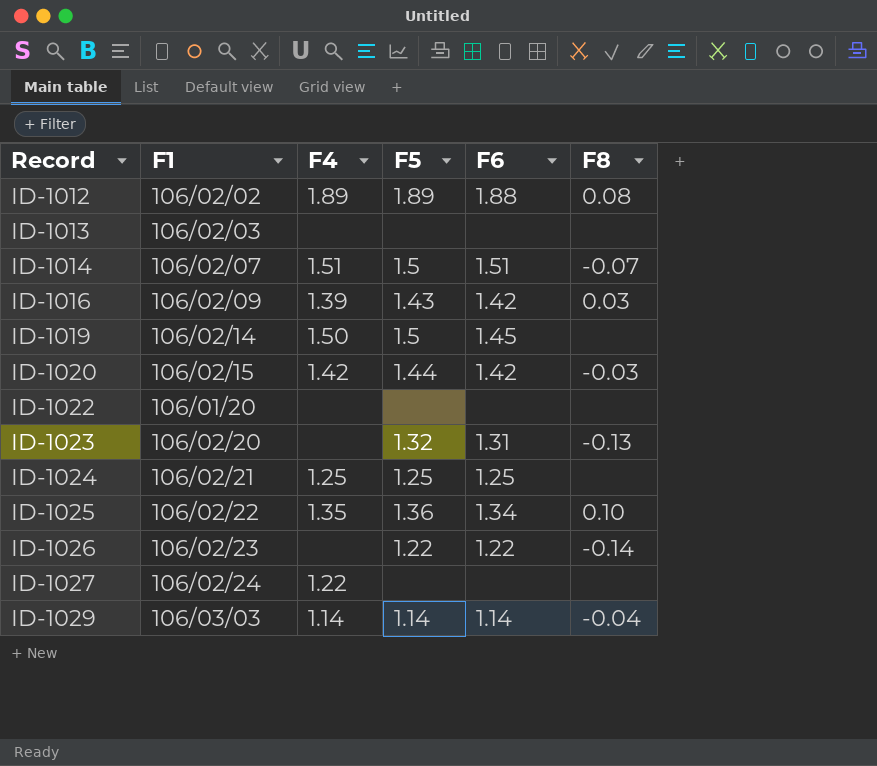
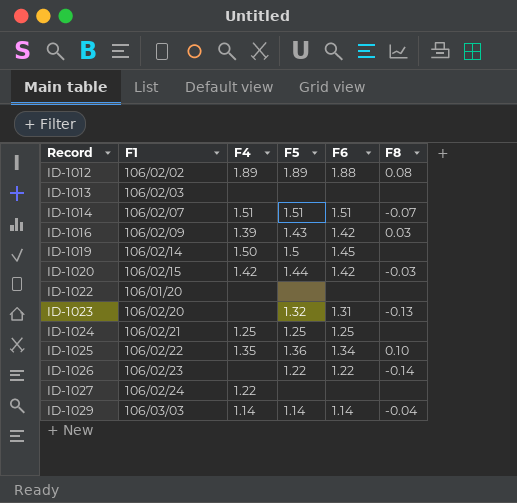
ID-1014 | F5: 1.5 -> 1.51

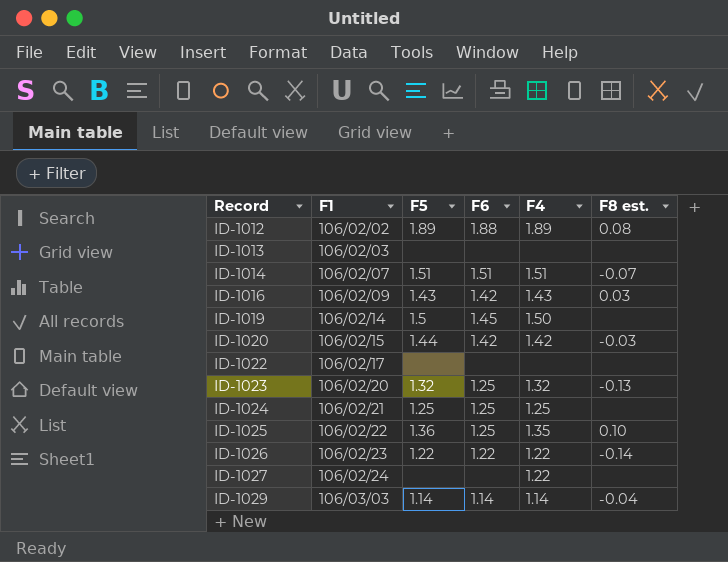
column F4 | position: 3 -> 5
column name: F8 -> F8 est.
ID-1016 | F4: 1.39 -> 1.43
ID-1022 | F1: 106/01/20 -> 106/02/17
ID-1023 | F6: 1.31 -> 1.25
ID-1023 | F4: none -> 1.32
ID-1025 | F6: 1.34 -> 1.25
ID-1026 | F4: none -> 1.22

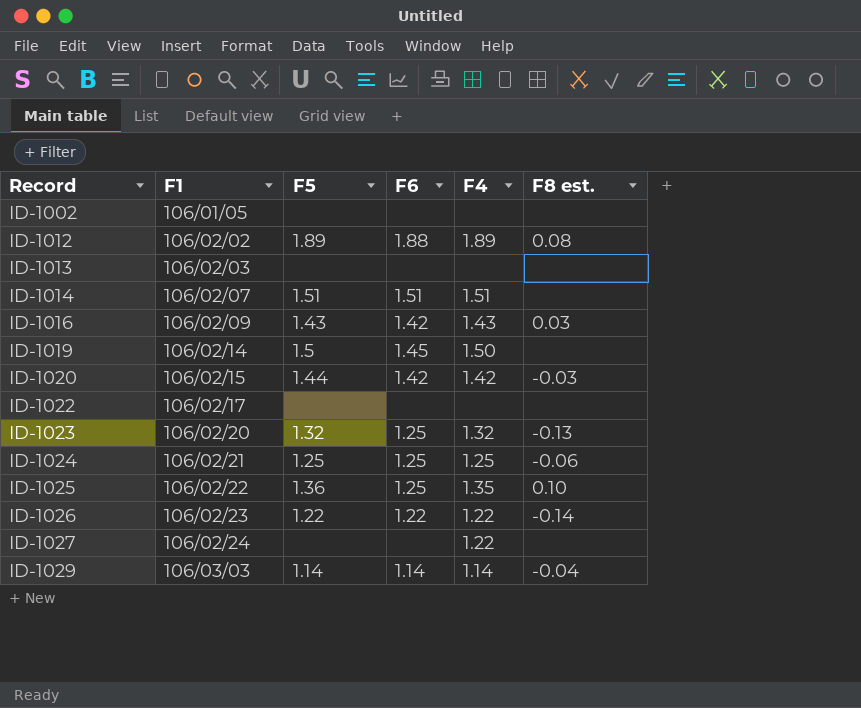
row ID-1002: none -> 106/01/05 | none | none | none | none
ID-1014 | F8 est.: -0.07 -> none
ID-1024 | F8 est.: none -> -0.06

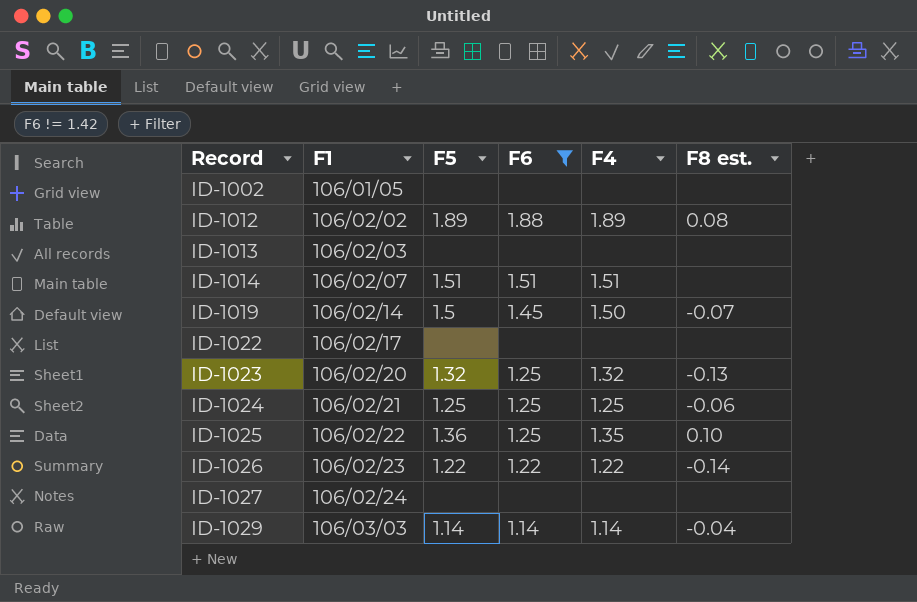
filter: none -> F6 != 1.42
ID-1019 | F8 est.: none -> -0.07
ID-1027 | F4: 1.22 -> none

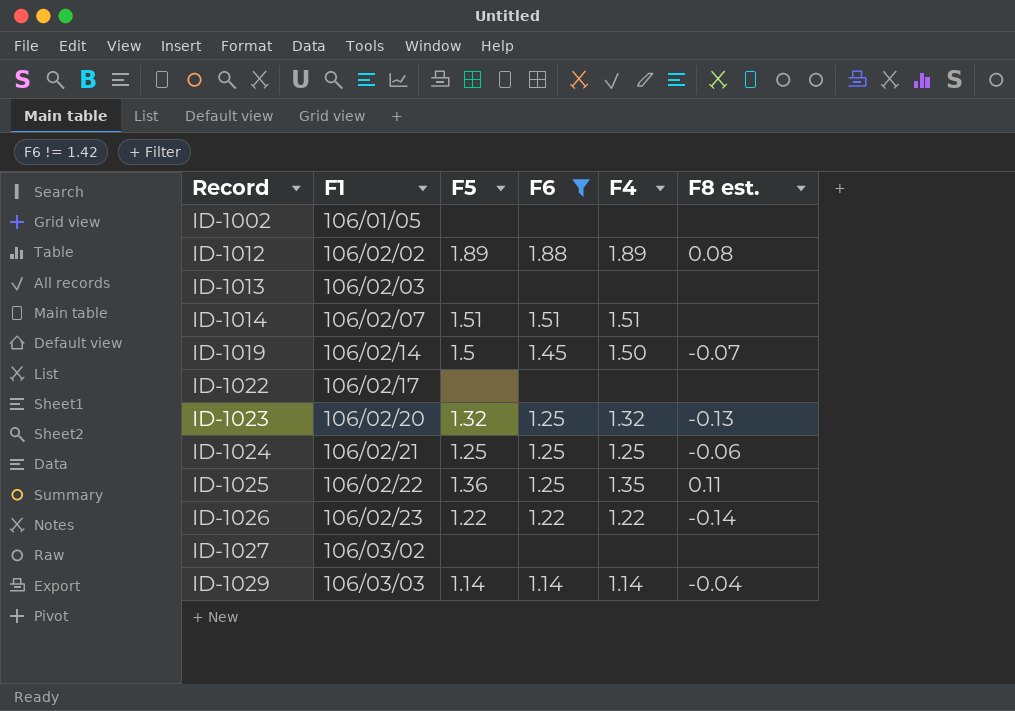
ID-1025 | F8 est.: 0.10 -> 0.11
ID-1027 | F1: 106/02/24 -> 106/03/02

